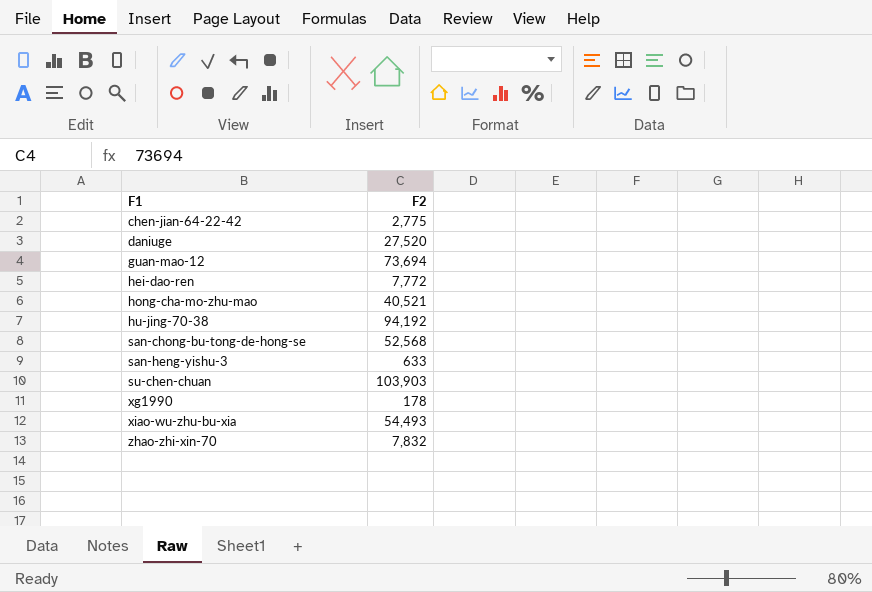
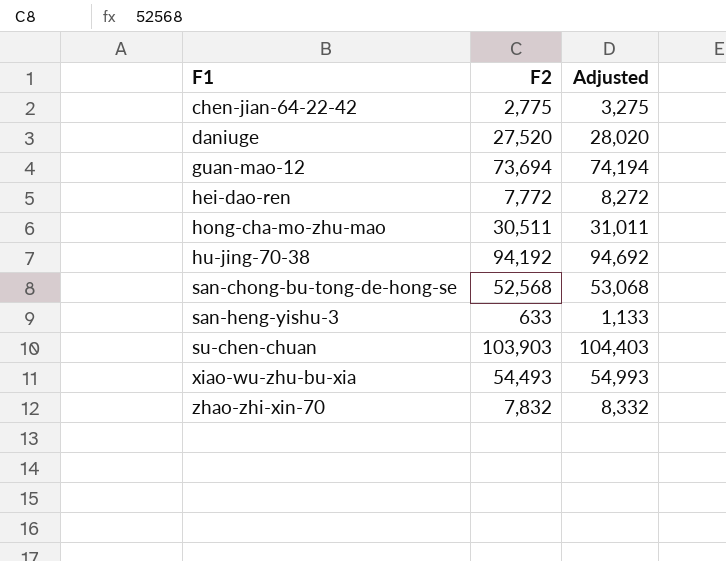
column Adjusted | formula: none -> [F2] + 500
row xg1990: 178 -> none
hong-cha-mo-zhu-mao | F2: 40,521 -> 30,511

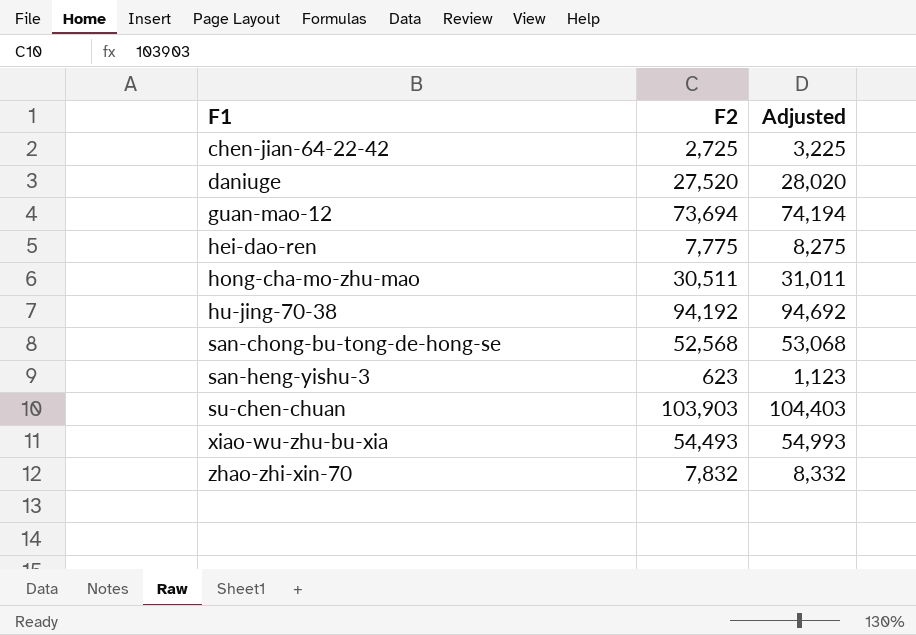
chen-jian-64-22-42 | F2: 2,775 -> 2,725
chen-jian-64-22-42 | Adjusted: 3,275 -> 3,225
hei-dao-ren | F2: 7,772 -> 7,775
hei-dao-ren | Adjusted: 8,272 -> 8,275
san-heng-yishu-3 | F2: 633 -> 623
san-heng-yishu-3 | Adjusted: 1,133 -> 1,123

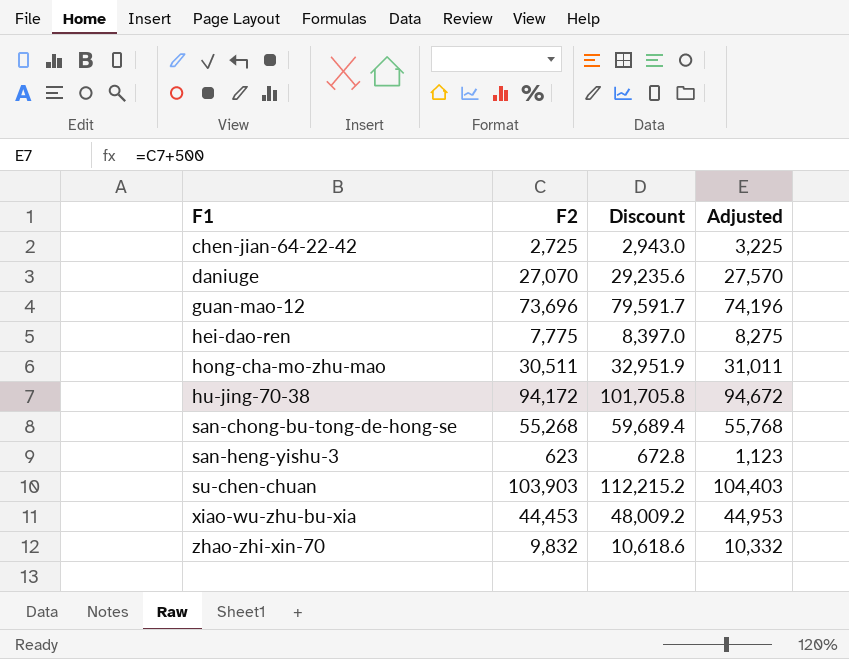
column Discount | formula: none -> [F2] * 1.08
daniuge | F2: 27,520 -> 27,070
daniuge | Adjusted: 28,020 -> 27,570
guan-mao-12 | F2: 73,694 -> 73,696
guan-mao-12 | Adjusted: 74,194 -> 74,196
hu-jing-70-38 | F2: 94,192 -> 94,172
hu-jing-70-38 | Adjusted: 94,692 -> 94,672
san-chong-bu-tong-de-hong-se | F2: 52,568 -> 55,268
san-chong-bu-tong-de-hong-se | Adjusted: 53,068 -> 55,768
xiao-wu-zhu-bu-xia | F2: 54,493 -> 44,453
xiao-wu-zhu-bu-xia | Adjusted: 54,993 -> 44,953
zhao-zhi-xin-70 | F2: 7,832 -> 9,832
zhao-zhi-xin-70 | Adjusted: 8,332 -> 10,332

